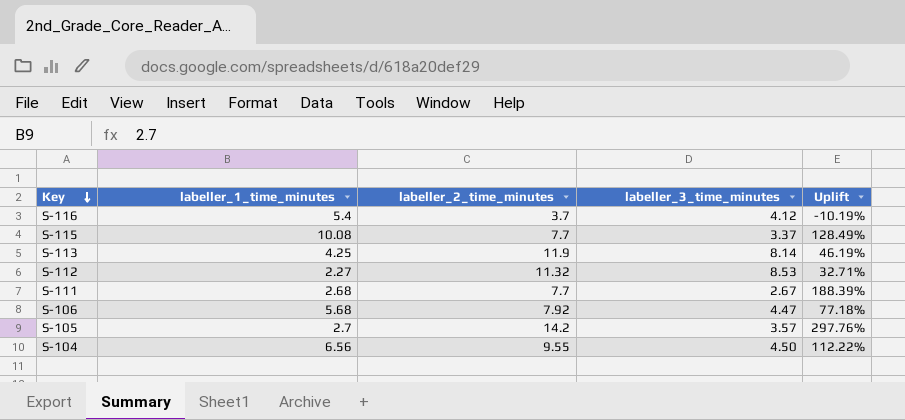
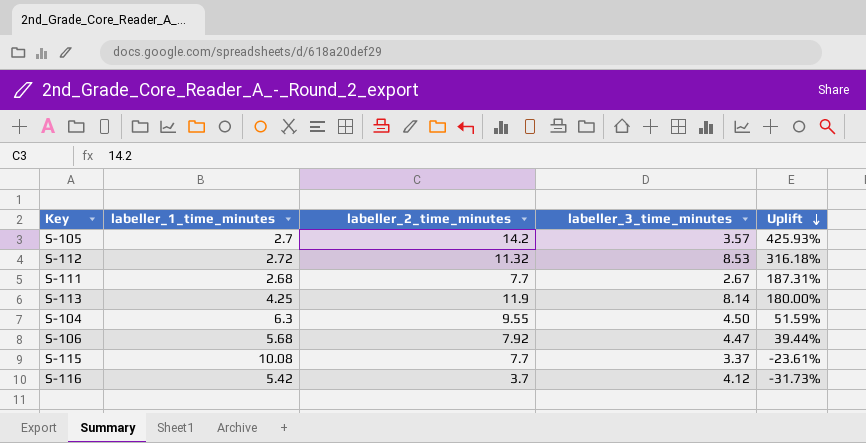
row order: Key descending -> Uplift descending
column Uplift | formula: ([labeller_2_time_minutes] - [labeller_3_time_minutes]) / [labeller_3_time_minutes] -> ([labeller_2_time_minutes] - [labeller_1_time_minutes]) / [labeller_1_time_minutes]
S-112 | labeller_1_time_minutes: 2.27 -> 2.72
S-104 | labeller_1_time_minutes: 6.56 -> 6.3
S-116 | labeller_1_time_minutes: 5.4 -> 5.42

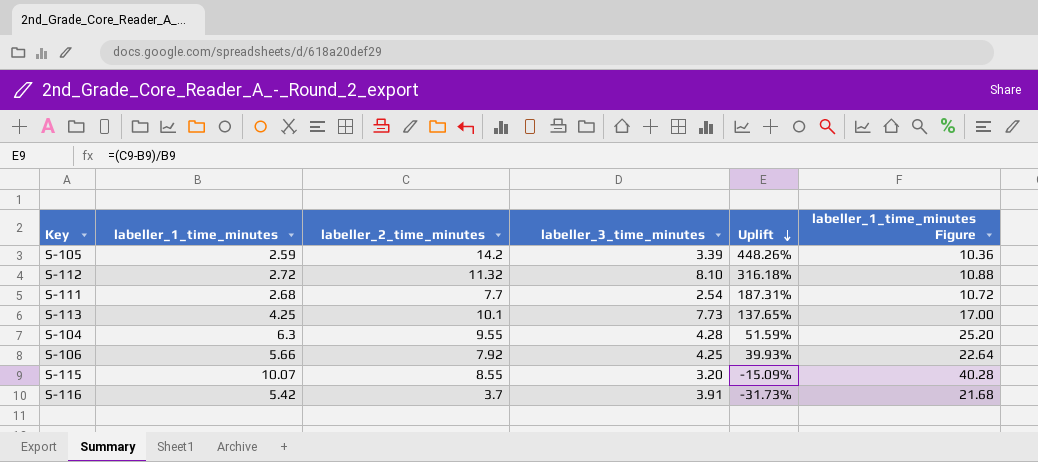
column labeller_1_time_minutes Figure | formula: none -> [labeller_1_time_minutes] * 4
S-105 | labeller_1_time_minutes: 2.7 -> 2.59
S-105 | labeller_3_time_minutes: 3.57 -> 3.39
S-105 | Uplift: 425.93% -> 448.26%
S-112 | labeller_3_time_minutes: 8.53 -> 8.10
S-111 | labeller_3_time_minutes: 2.67 -> 2.54
S-113 | labeller_2_time_minutes: 11.9 -> 10.1
S-113 | labeller_3_time_minutes: 8.14 -> 7.73
S-113 | Uplift: 180.00% -> 137.65%
S-104 | labeller_3_time_minutes: 4.50 -> 4.28
S-106 | labeller_1_time_minutes: 5.68 -> 5.66
S-106 | labeller_3_time_minutes: 4.47 -> 4.25
S-106 | Uplift: 39.44% -> 39.93%
S-115 | labeller_1_time_minutes: 10.08 -> 10.07
S-115 | labeller_2_time_minutes: 7.7 -> 8.55
S-115 | labeller_3_time_minutes: 3.37 -> 3.20
S-115 | Uplift: -23.61% -> -15.09%
S-116 | labeller_3_time_minutes: 4.12 -> 3.91

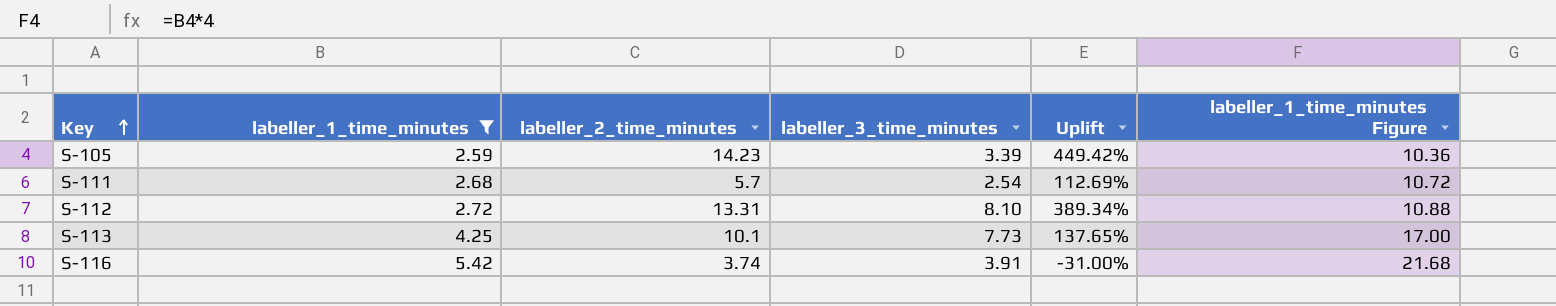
filter: none -> labeller_1_time_minutes <= 5.42
row order: Uplift descending -> Key ascending
S-105 | labeller_2_time_minutes: 14.2 -> 14.23
S-105 | Uplift: 448.26% -> 449.42%
S-111 | labeller_2_time_minutes: 7.7 -> 5.7
S-111 | Uplift: 187.31% -> 112.69%
S-112 | labeller_2_time_minutes: 11.32 -> 13.31
S-112 | Uplift: 316.18% -> 389.34%
S-116 | labeller_2_time_minutes: 3.7 -> 3.74
S-116 | Uplift: -31.73% -> -31.00%

